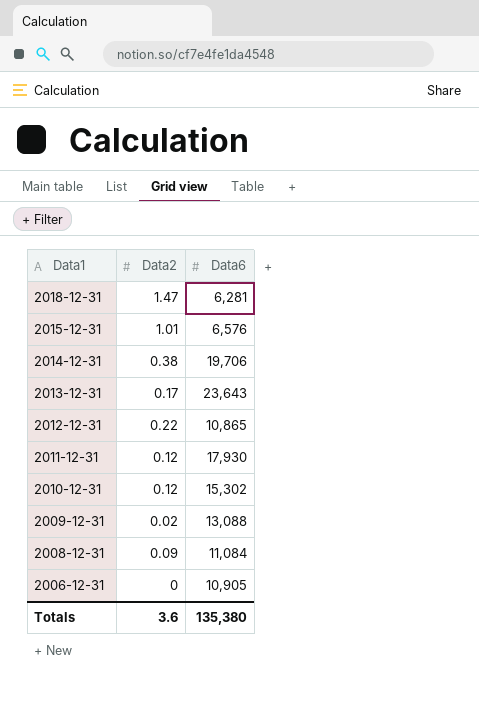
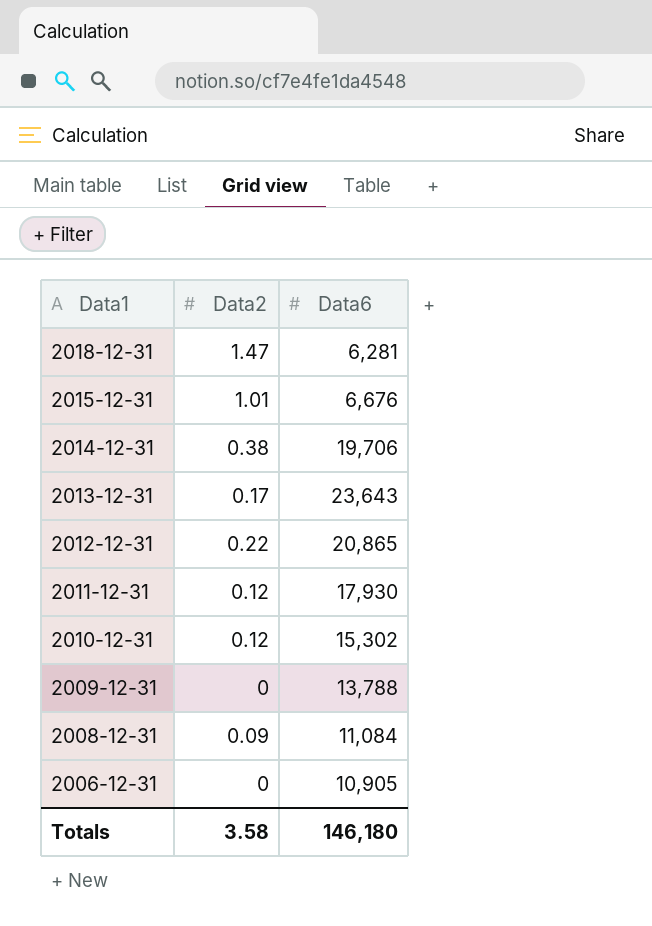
2015-12-31 | Data6: 6,576 -> 6,676
2012-12-31 | Data6: 10,865 -> 20,865
2009-12-31 | Data2: 0.02 -> 0
2009-12-31 | Data6: 13,088 -> 13,788
Totals | Data2: 3.6 -> 3.58
Totals | Data6: 135,380 -> 146,180

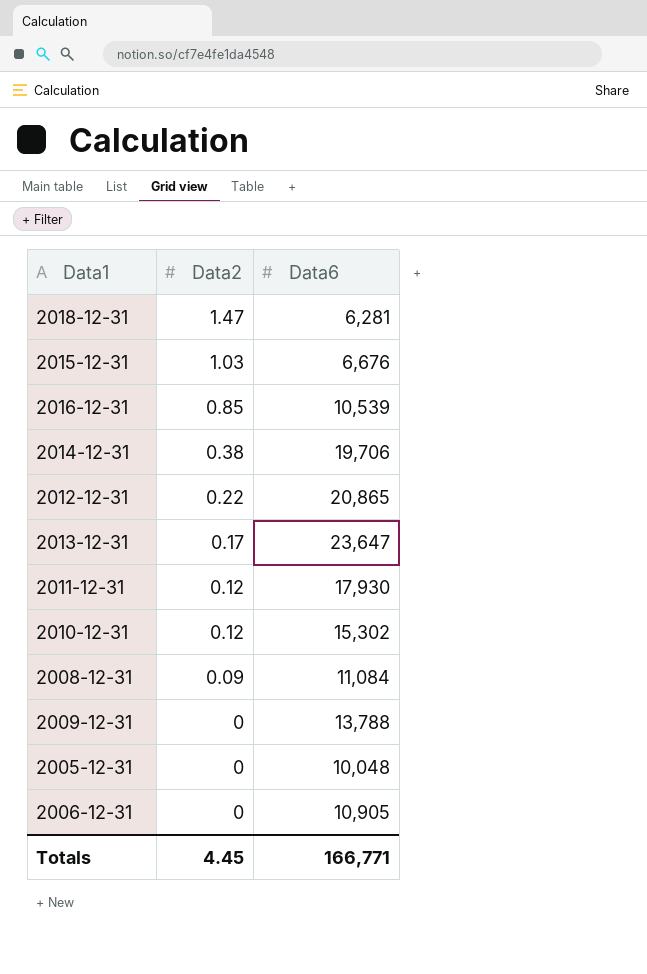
row order: Data1 descending -> Data2 descending
2015-12-31 | Data2: 1.01 -> 1.03
row 2016-12-31: none -> 0.85 | 10,539
2013-12-31 | Data6: 23,643 -> 23,647
row 2005-12-31: none -> 0 | 10,048
Totals | Data2: 3.58 -> 4.45
Totals | Data6: 146,180 -> 166,771

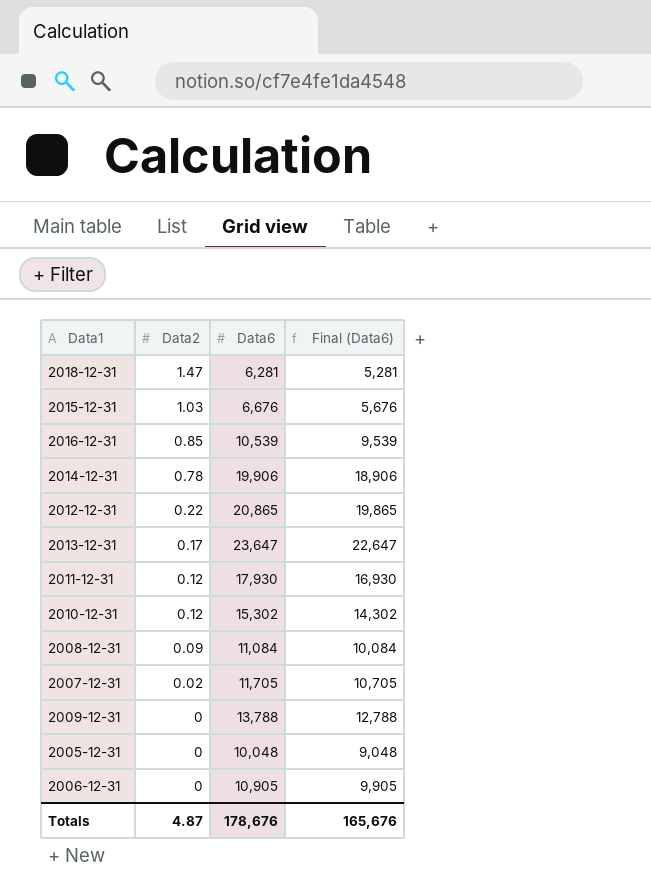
column Final (Data6) | formula: none -> [Data6] - 1000
2014-12-31 | Data2: 0.38 -> 0.78
2014-12-31 | Data6: 19,706 -> 19,906
row 2007-12-31: none -> 0.02 | 11,705 | 10,705
Totals | Data2: 4.45 -> 4.87
Totals | Data6: 166,771 -> 178,676

